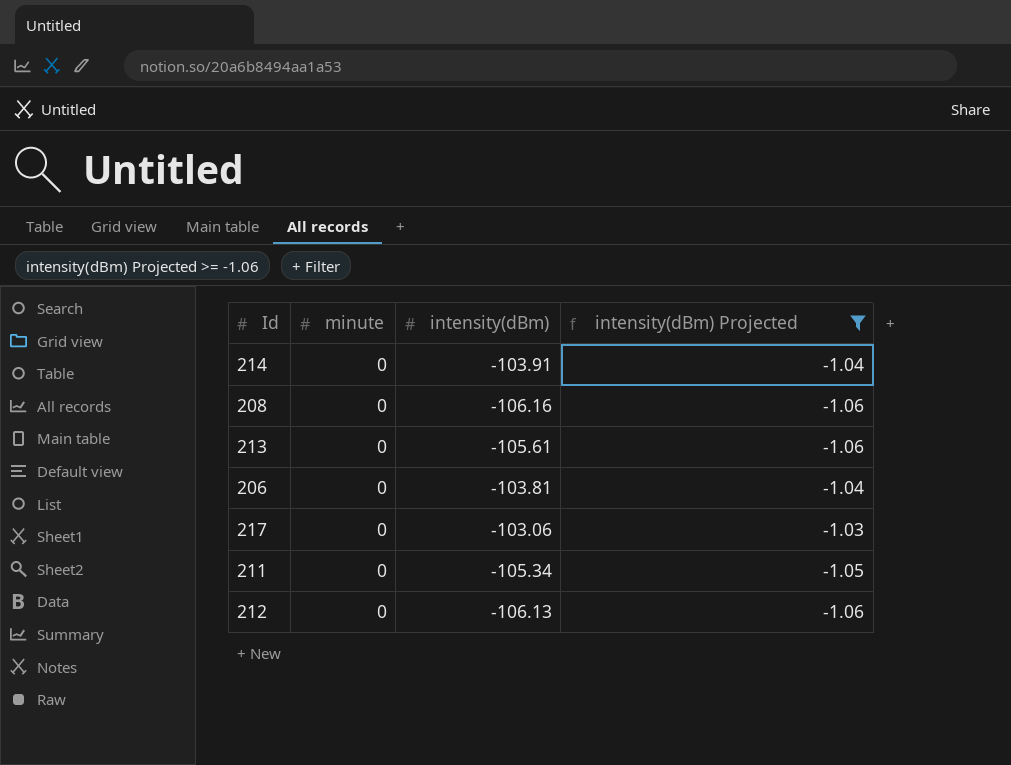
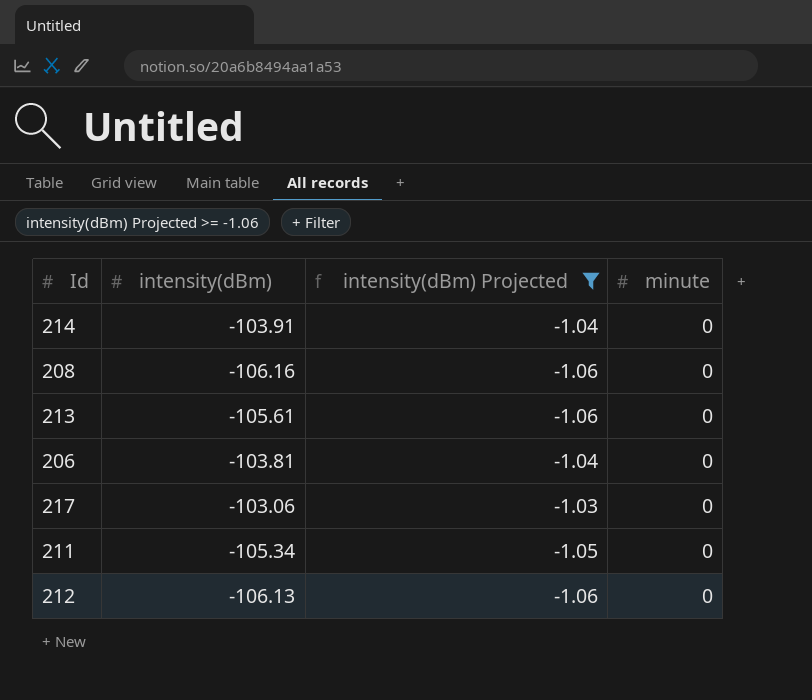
column minute | position: 2 -> 4

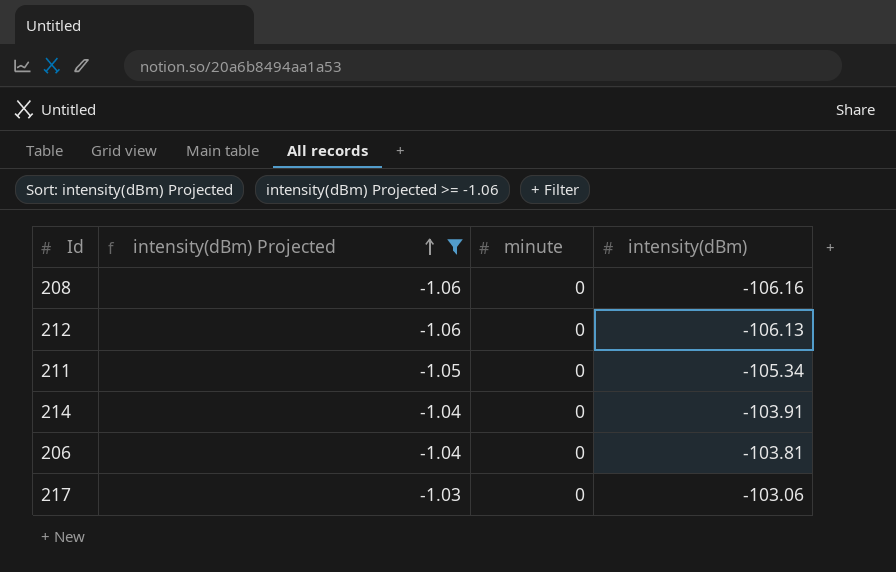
row order: none -> intensity(dBm) Projected ascending
column intensity(dBm) | position: 2 -> 4
row 213: -105.61 | -1.06 | 0 -> none

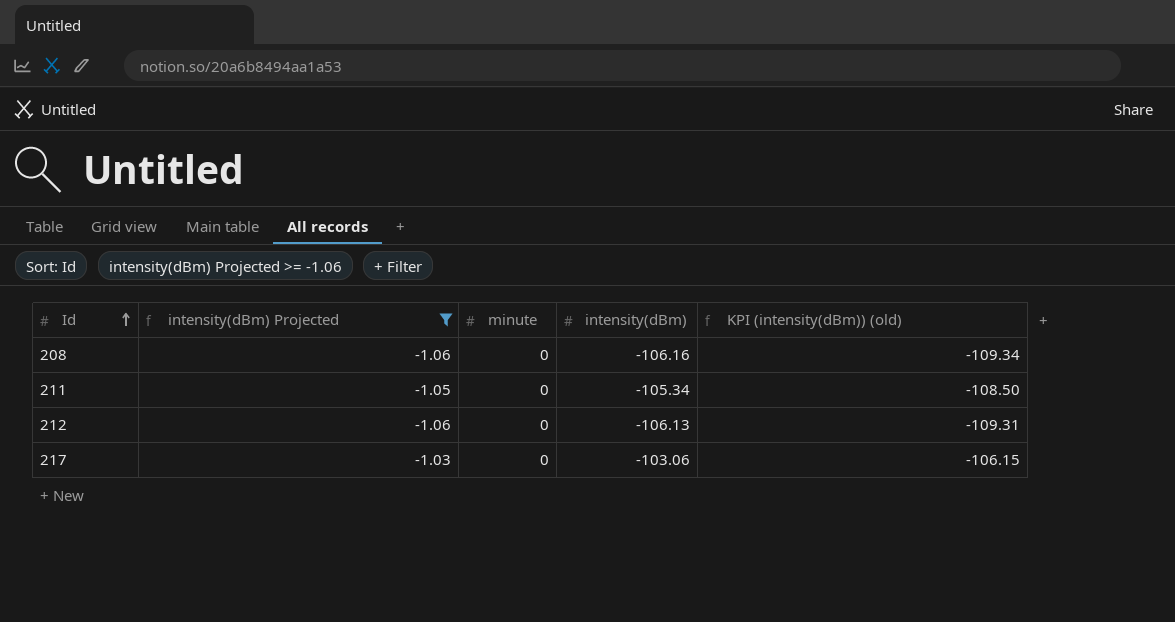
row order: intensity(dBm) Projected ascending -> Id ascending
column KPI (intensity(dBm)) (old) | formula: none -> [intensity(dBm)] * 1.03
row 214: -1.04 | 0 | -103.91 -> none
row 206: -1.04 | 0 | -103.81 -> none

